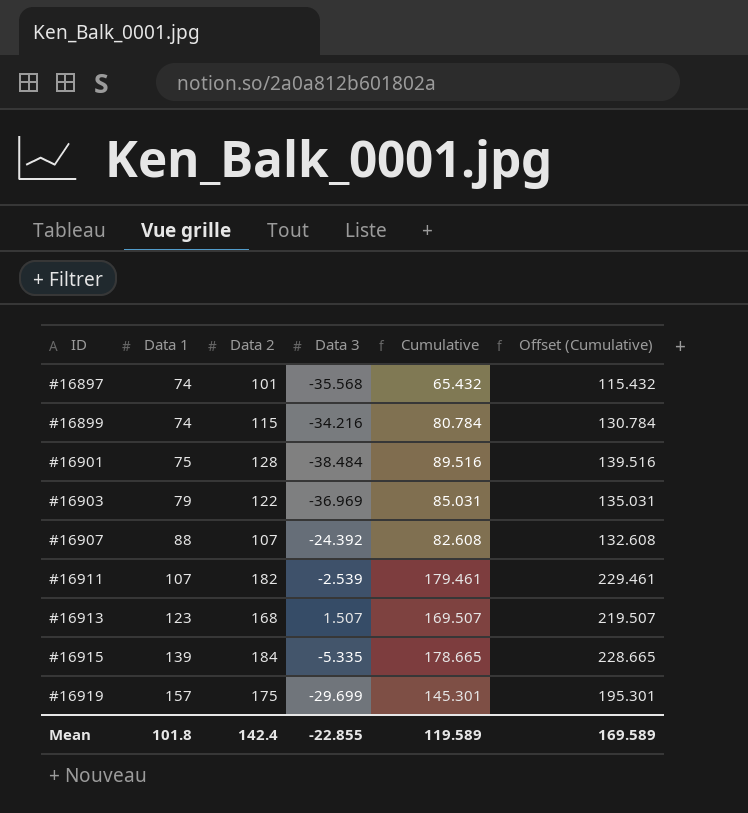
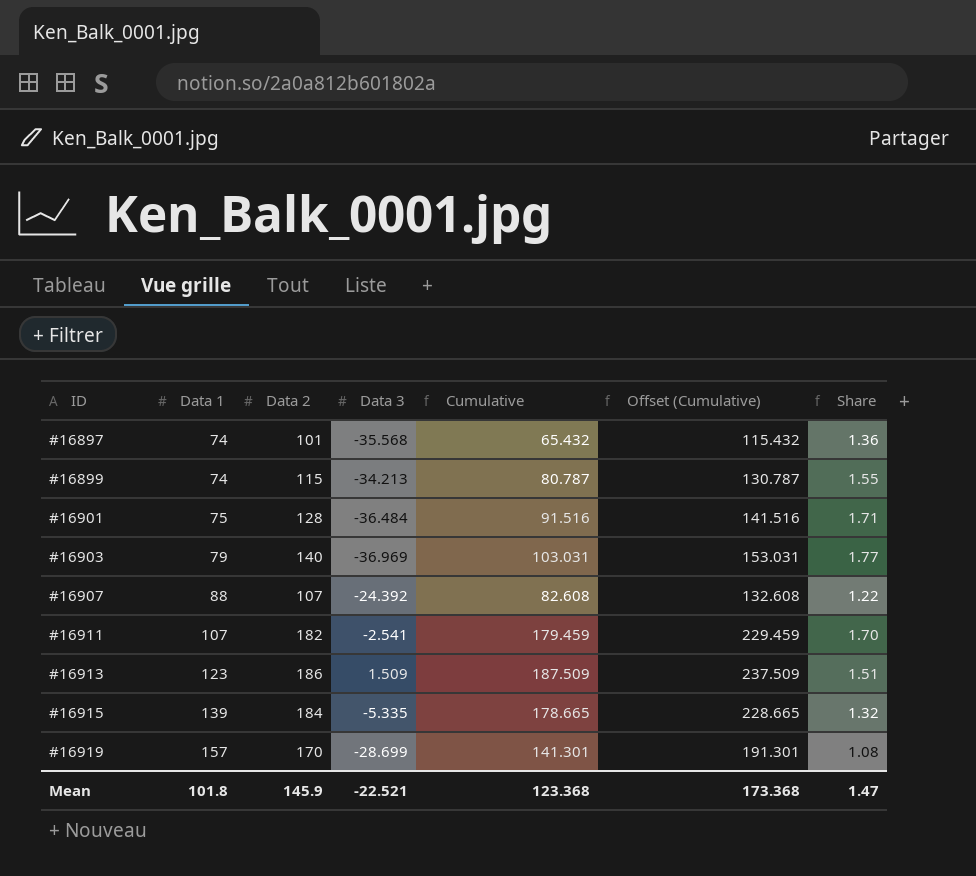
column Share | formula: none -> [Data 2] / [Data 1]
#16899 | Data 3: -34.216 -> -34.213
#16899 | Cumulative: 80.784 -> 80.787
#16899 | Offset (Cumulative): 130.784 -> 130.787
#16901 | Data 3: -38.484 -> -36.484
#16901 | Cumulative: 89.516 -> 91.516
#16901 | Offset (Cumulative): 139.516 -> 141.516
#16903 | Data 2: 122 -> 140
#16903 | Cumulative: 85.031 -> 103.031
#16903 | Offset (Cumulative): 135.031 -> 153.031
#16911 | Data 3: -2.539 -> -2.541
#16911 | Cumulative: 179.461 -> 179.459
#16911 | Offset (Cumulative): 229.461 -> 229.459
#16913 | Data 2: 168 -> 186
#16913 | Data 3: 1.507 -> 1.509
#16913 | Cumulative: 169.507 -> 187.509
#16913 | Offset (Cumulative): 219.507 -> 237.509
#16919 | Data 2: 175 -> 170
#16919 | Data 3: -29.699 -> -28.699
#16919 | Cumulative: 145.301 -> 141.301
#16919 | Offset (Cumulative): 195.301 -> 191.301
Mean | Data 2: 142.4 -> 145.9
Mean | Data 3: -22.855 -> -22.521
Mean | Cumulative: 119.589 -> 123.368
Mean | Offset (Cumulative): 169.589 -> 173.368

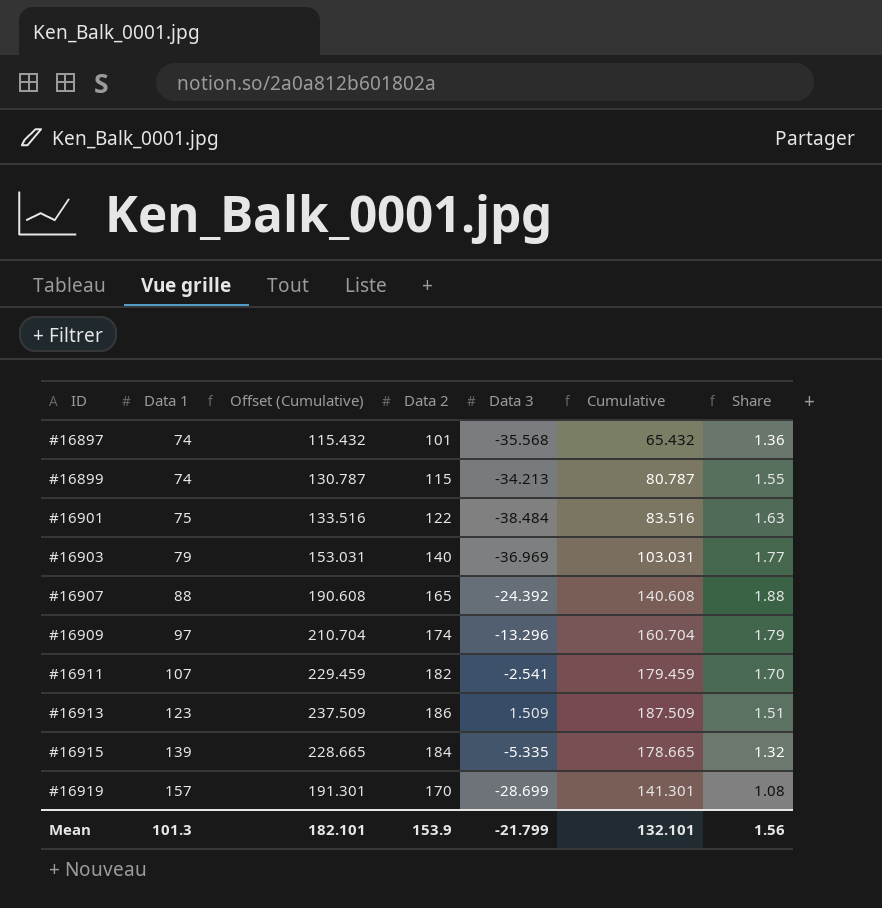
column Offset (Cumulative) | position: 6 -> 3
#16901 | Offset (Cumulative): 141.516 -> 133.516
#16901 | Data 2: 128 -> 122
#16901 | Data 3: -36.484 -> -38.484
#16901 | Cumulative: 91.516 -> 83.516
#16901 | Share: 1.71 -> 1.63
#16907 | Offset (Cumulative): 132.608 -> 190.608
#16907 | Data 2: 107 -> 165
#16907 | Cumulative: 82.608 -> 140.608
#16907 | Share: 1.22 -> 1.88
row #16909: none -> 97 | 210.704 | 174 | -13.296 | 160.704 | 1.79
Mean | Data 1: 101.8 -> 101.3
Mean | Offset (Cumulative): 173.368 -> 182.101
Mean | Data 2: 145.9 -> 153.9
Mean | Data 3: -22.521 -> -21.799
Mean | Cumulative: 123.368 -> 132.101
Mean | Share: 1.47 -> 1.56

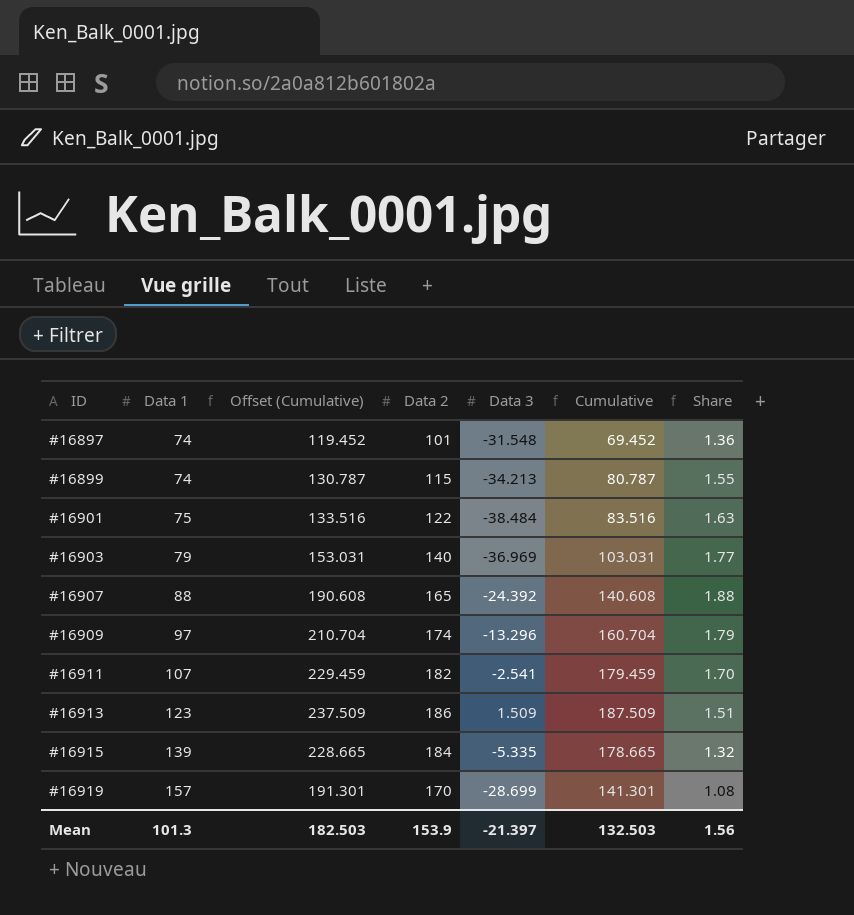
#16897 | Offset (Cumulative): 115.432 -> 119.452
#16897 | Data 3: -35.568 -> -31.548
#16897 | Cumulative: 65.432 -> 69.452
Mean | Offset (Cumulative): 182.101 -> 182.503
Mean | Data 3: -21.799 -> -21.397
Mean | Cumulative: 132.101 -> 132.503

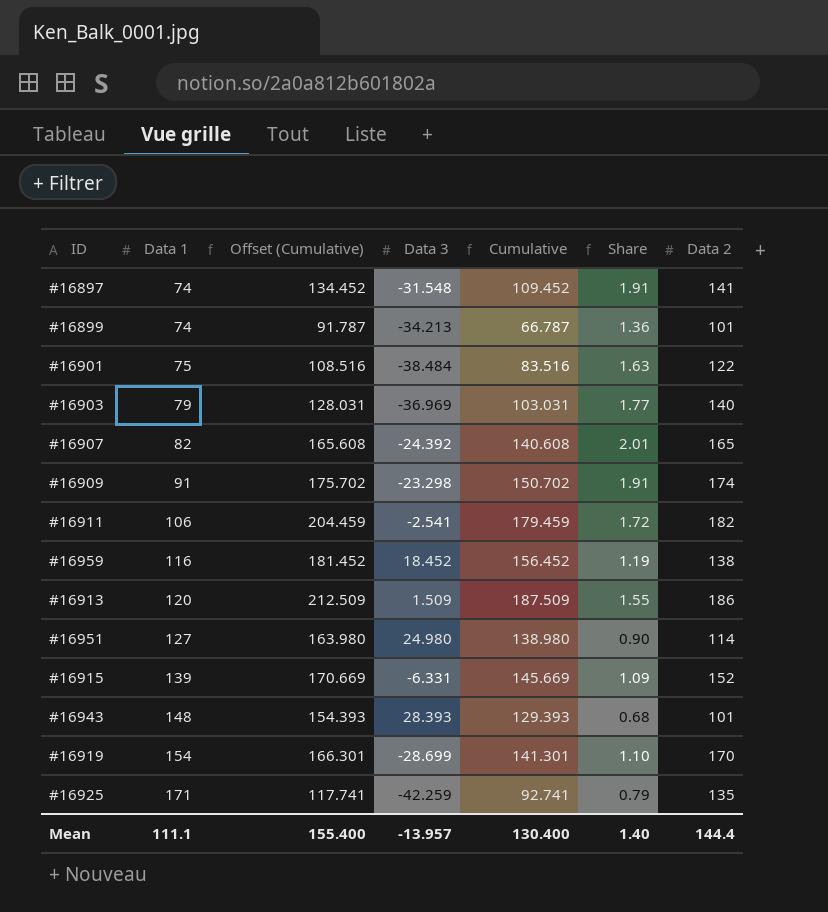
column Offset (Cumulative) | formula: [Cumulative] + 50 -> [Cumulative] + 25
column Data 2 | position: 4 -> 7
#16897 | Cumulative: 69.452 -> 109.452
#16897 | Share: 1.36 -> 1.91
#16897 | Data 2: 101 -> 141
#16899 | Cumulative: 80.787 -> 66.787
#16899 | Share: 1.55 -> 1.36
#16899 | Data 2: 115 -> 101
#16907 | Data 1: 88 -> 82
#16907 | Share: 1.88 -> 2.01
#16909 | Data 1: 97 -> 91
#16909 | Data 3: -13.296 -> -23.298
#16909 | Cumulative: 160.704 -> 150.702
#16909 | Share: 1.79 -> 1.91
#16911 | Data 1: 107 -> 106
#16911 | Share: 1.70 -> 1.72
row #16959: none -> 116 | 181.452 | 18.452 | 156.452 | 1.19 | 138
#16913 | Data 1: 123 -> 120
#16913 | Share: 1.51 -> 1.55
row #16951: none -> 127 | 163.980 | 24.980 | 138.980 | 0.90 | 114
#16915 | Data 3: -5.335 -> -6.331
#16915 | Cumulative: 178.665 -> 145.669
#16915 | Share: 1.32 -> 1.09
#16915 | Data 2: 184 -> 152
row #16943: none -> 148 | 154.393 | 28.393 | 129.393 | 0.68 | 101
#16919 | Data 1: 157 -> 154
#16919 | Share: 1.08 -> 1.10
row #16925: none -> 171 | 117.741 | -42.259 | 92.741 | 0.79 | 135
Mean | Data 1: 101.3 -> 111.1
Mean | Offset (Cumulative): 182.503 -> 155.400
Mean | Data 3: -21.397 -> -13.957
Mean | Cumulative: 132.503 -> 130.400
Mean | Share: 1.56 -> 1.40
Mean | Data 2: 153.9 -> 144.4

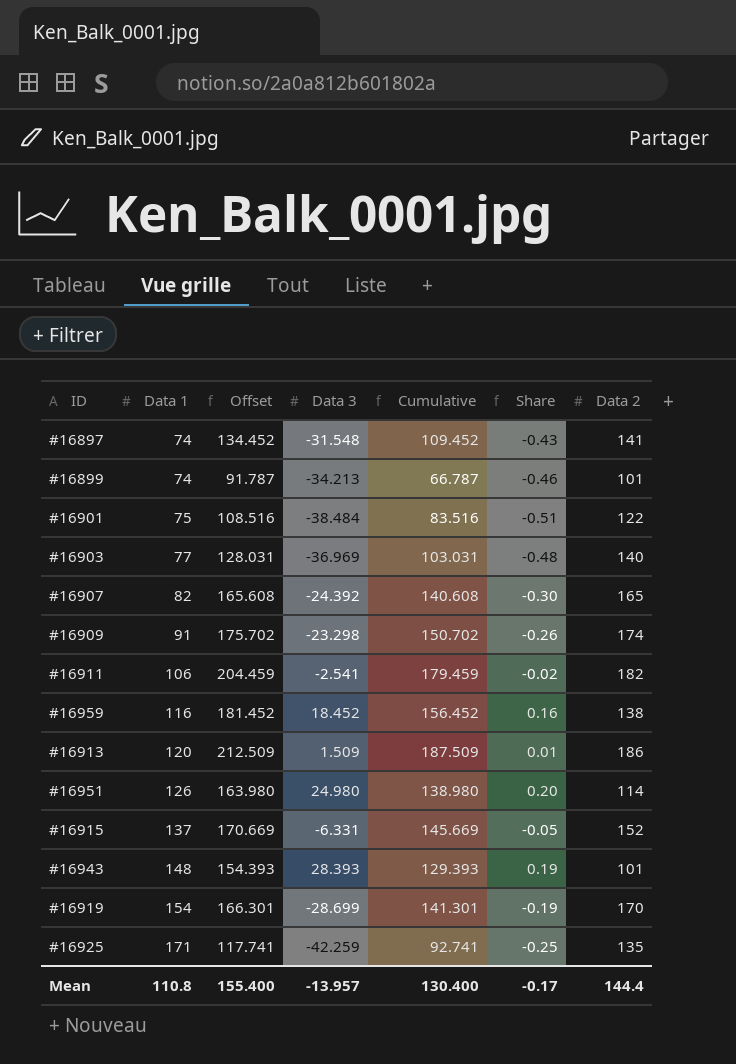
column name: Offset (Cumulative) -> Offset
column Share | formula: [Data 2] / [Data 1] -> [Data 3] / [Data 1]
#16903 | Data 1: 79 -> 77
#16951 | Data 1: 127 -> 126
#16915 | Data 1: 139 -> 137
Mean | Data 1: 111.1 -> 110.8
Mean | Share: 1.40 -> -0.17

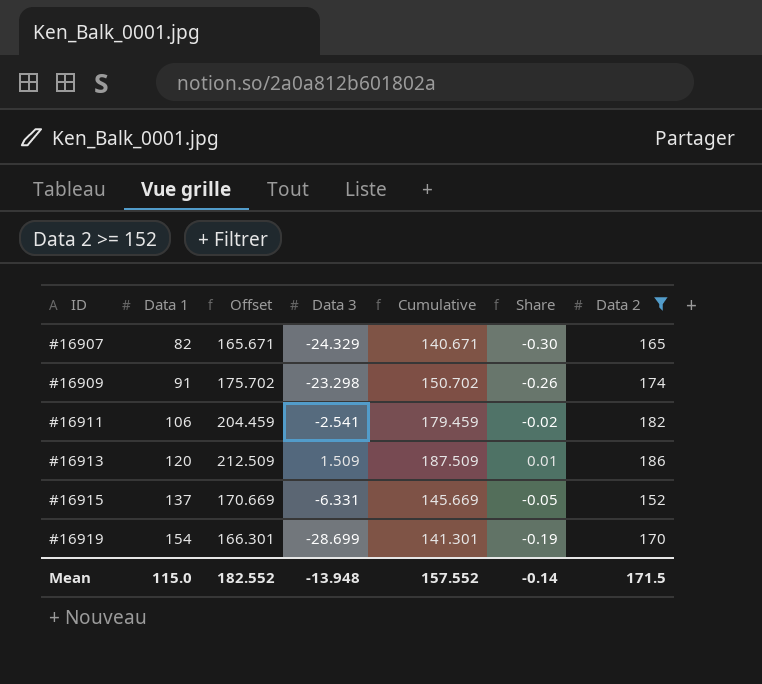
filter: none -> Data 2 >= 152
#16907 | Offset: 165.608 -> 165.671
#16907 | Data 3: -24.392 -> -24.329
#16907 | Cumulative: 140.608 -> 140.671
Mean | Data 1: 110.8 -> 115.0
Mean | Offset: 155.400 -> 182.552
Mean | Data 3: -13.957 -> -13.948
Mean | Cumulative: 130.400 -> 157.552
Mean | Share: -0.17 -> -0.14
Mean | Data 2: 144.4 -> 171.5

